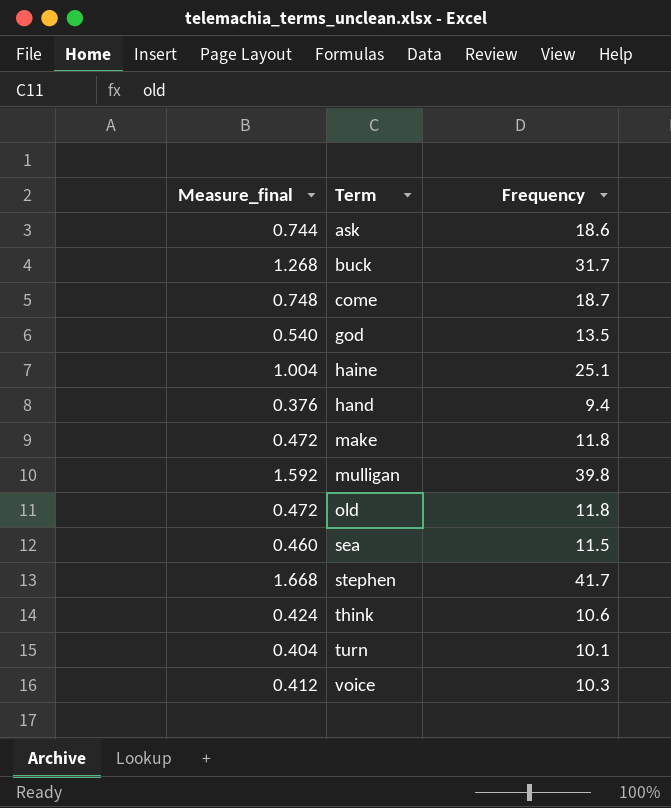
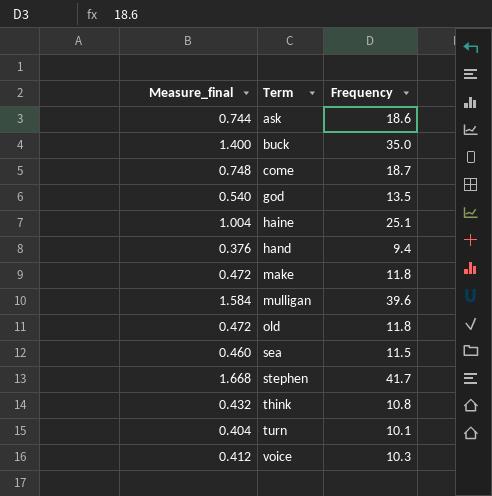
buck | Measure_final: 1.268 -> 1.400
buck | Frequency: 31.7 -> 35.0
mulligan | Measure_final: 1.592 -> 1.584
mulligan | Frequency: 39.8 -> 39.6
think | Measure_final: 0.424 -> 0.432
think | Frequency: 10.6 -> 10.8

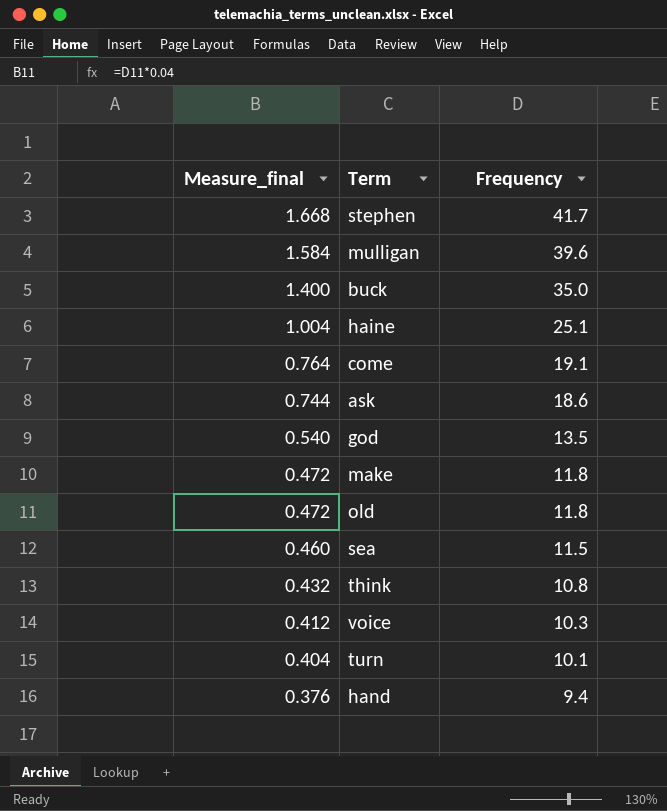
row order: Term ascending -> Measure_final descending
come | Measure_final: 0.748 -> 0.764
come | Frequency: 18.7 -> 19.1

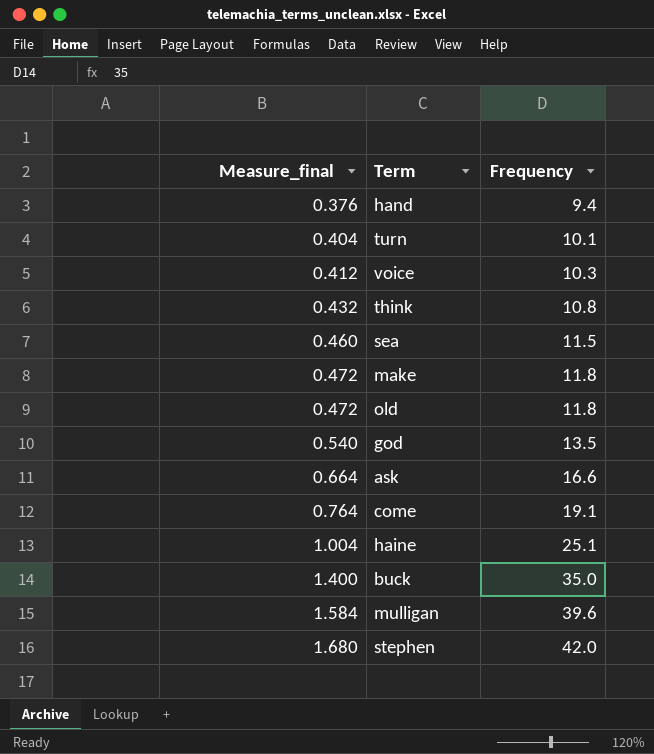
row order: Measure_final descending -> Measure_final ascending
ask | Measure_final: 0.744 -> 0.664
ask | Frequency: 18.6 -> 16.6
stephen | Measure_final: 1.668 -> 1.680
stephen | Frequency: 41.7 -> 42.0

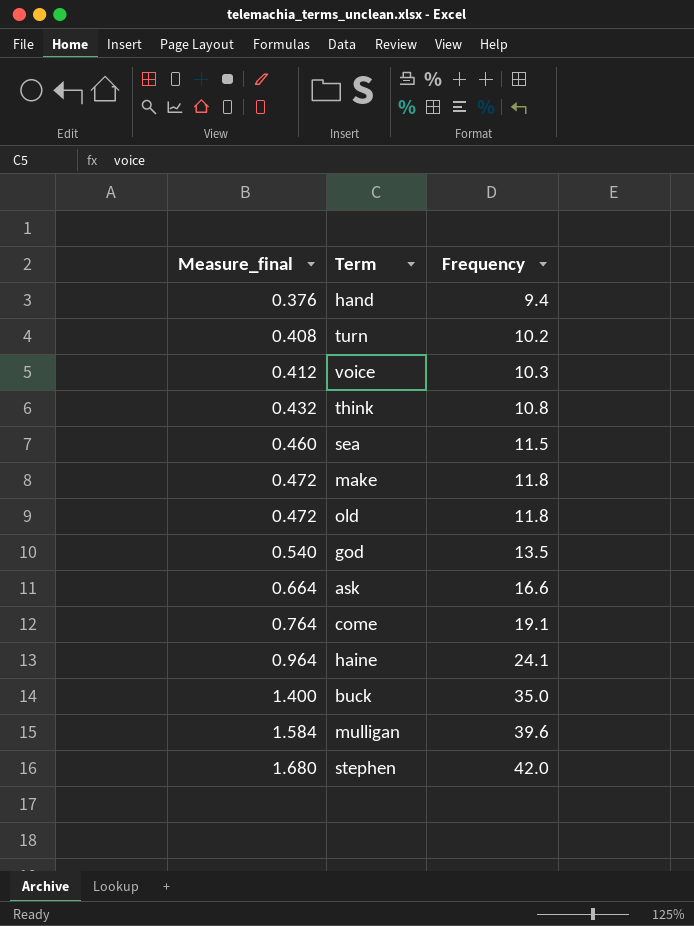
turn | Measure_final: 0.404 -> 0.408
turn | Frequency: 10.1 -> 10.2
haine | Measure_final: 1.004 -> 0.964
haine | Frequency: 25.1 -> 24.1

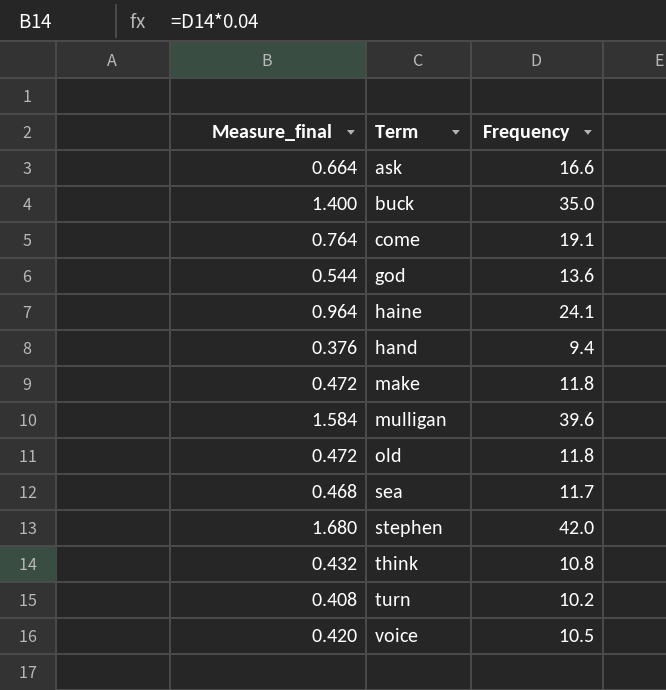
row order: Measure_final ascending -> Term ascending
god | Measure_final: 0.540 -> 0.544
god | Frequency: 13.5 -> 13.6
sea | Measure_final: 0.460 -> 0.468
sea | Frequency: 11.5 -> 11.7
voice | Measure_final: 0.412 -> 0.420
voice | Frequency: 10.3 -> 10.5

